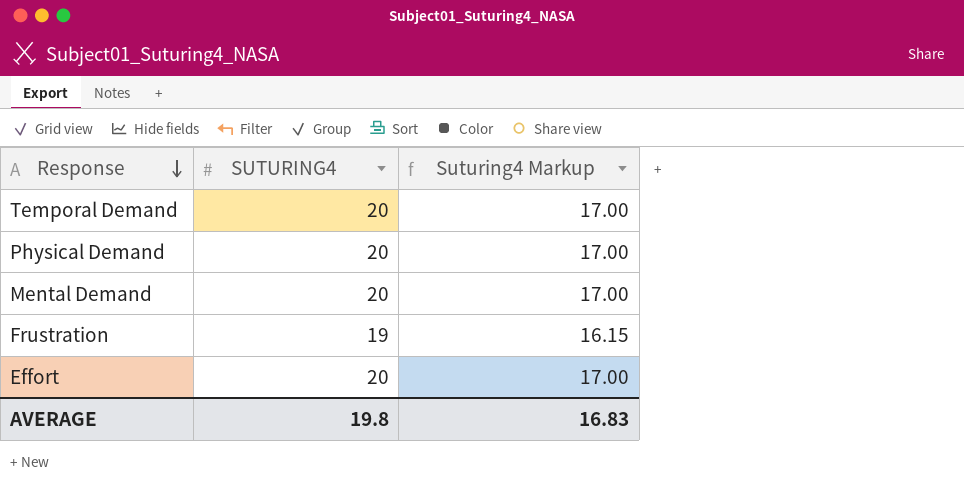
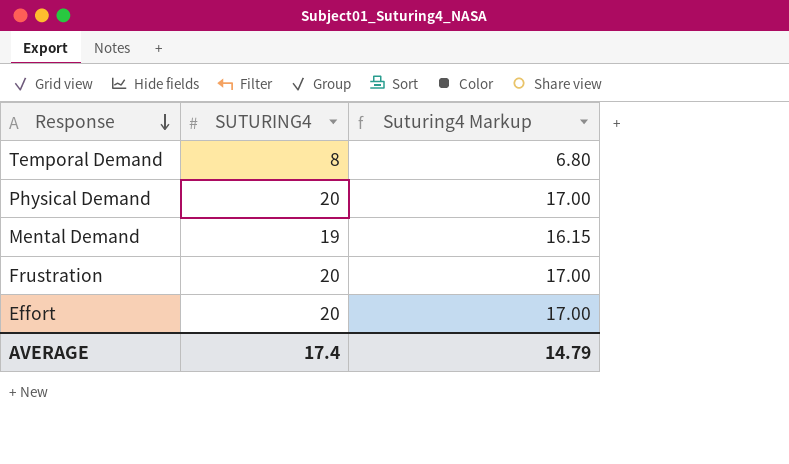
Temporal Demand | SUTURING4: 20 -> 8
Temporal Demand | Suturing4 Markup: 17.00 -> 6.80
Mental Demand | SUTURING4: 20 -> 19
Mental Demand | Suturing4 Markup: 17.00 -> 16.15
Frustration | SUTURING4: 19 -> 20
Frustration | Suturing4 Markup: 16.15 -> 17.00
AVERAGE | SUTURING4: 19.8 -> 17.4
AVERAGE | Suturing4 Markup: 16.83 -> 14.79

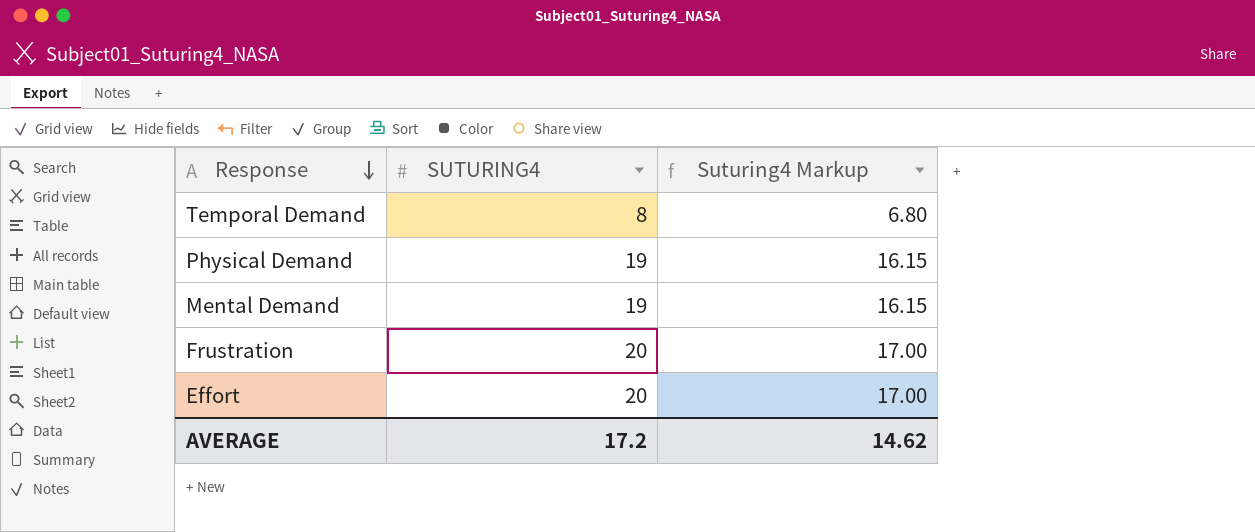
Physical Demand | SUTURING4: 20 -> 19
Physical Demand | Suturing4 Markup: 17.00 -> 16.15
AVERAGE | SUTURING4: 17.4 -> 17.2
AVERAGE | Suturing4 Markup: 14.79 -> 14.62

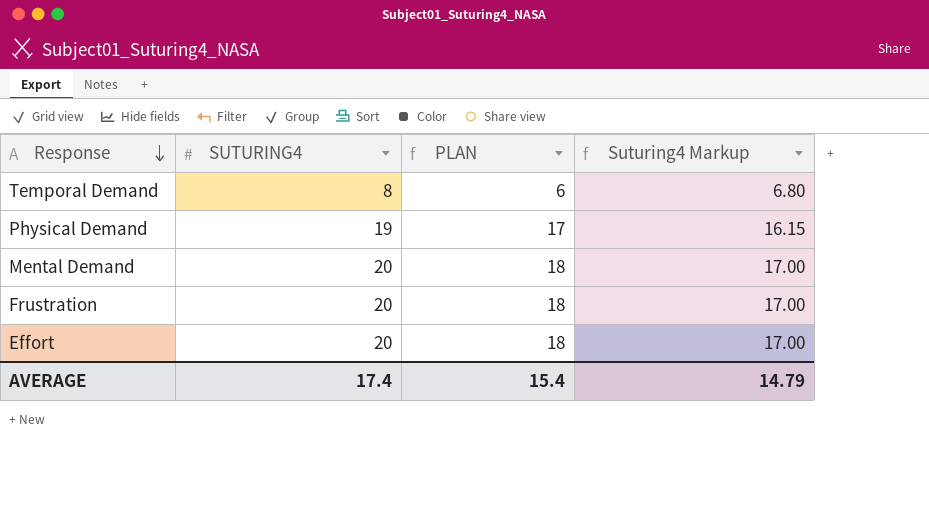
column PLAN | formula: none -> [SUTURING4] - 2
Mental Demand | SUTURING4: 19 -> 20
Mental Demand | Suturing4 Markup: 16.15 -> 17.00
AVERAGE | SUTURING4: 17.2 -> 17.4
AVERAGE | Suturing4 Markup: 14.62 -> 14.79

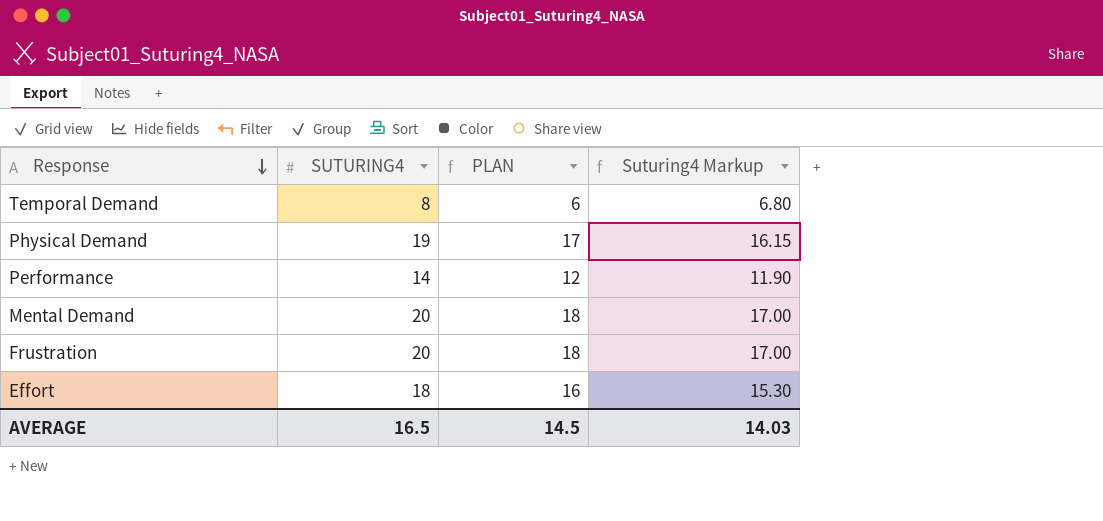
row Performance: none -> 14 | 12 | 11.90
Effort | SUTURING4: 20 -> 18
Effort | PLAN: 18 -> 16
Effort | Suturing4 Markup: 17.00 -> 15.30
AVERAGE | SUTURING4: 17.4 -> 16.5
AVERAGE | PLAN: 15.4 -> 14.5
AVERAGE | Suturing4 Markup: 14.79 -> 14.03

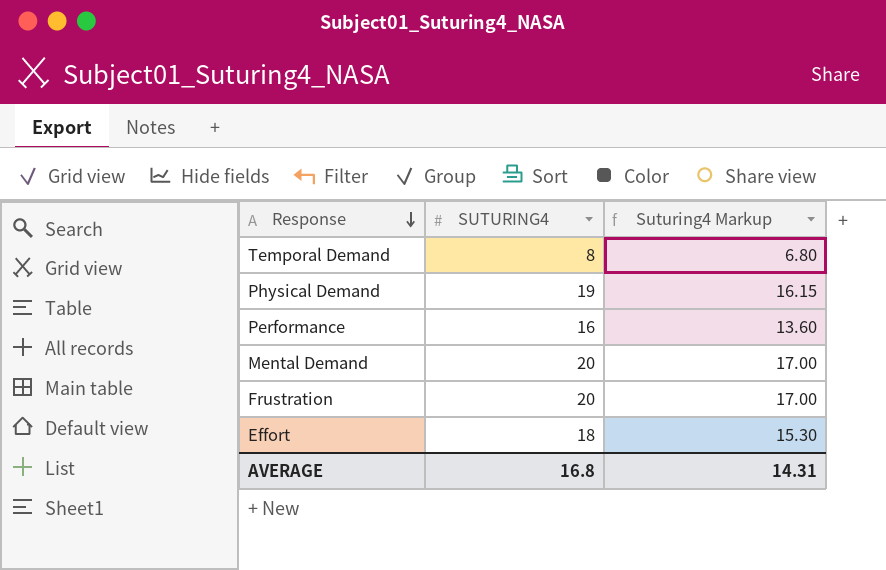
column PLAN | formula: [SUTURING4] - 2 -> none
Performance | SUTURING4: 14 -> 16
Performance | Suturing4 Markup: 11.90 -> 13.60
AVERAGE | SUTURING4: 16.5 -> 16.8
AVERAGE | Suturing4 Markup: 14.03 -> 14.31

